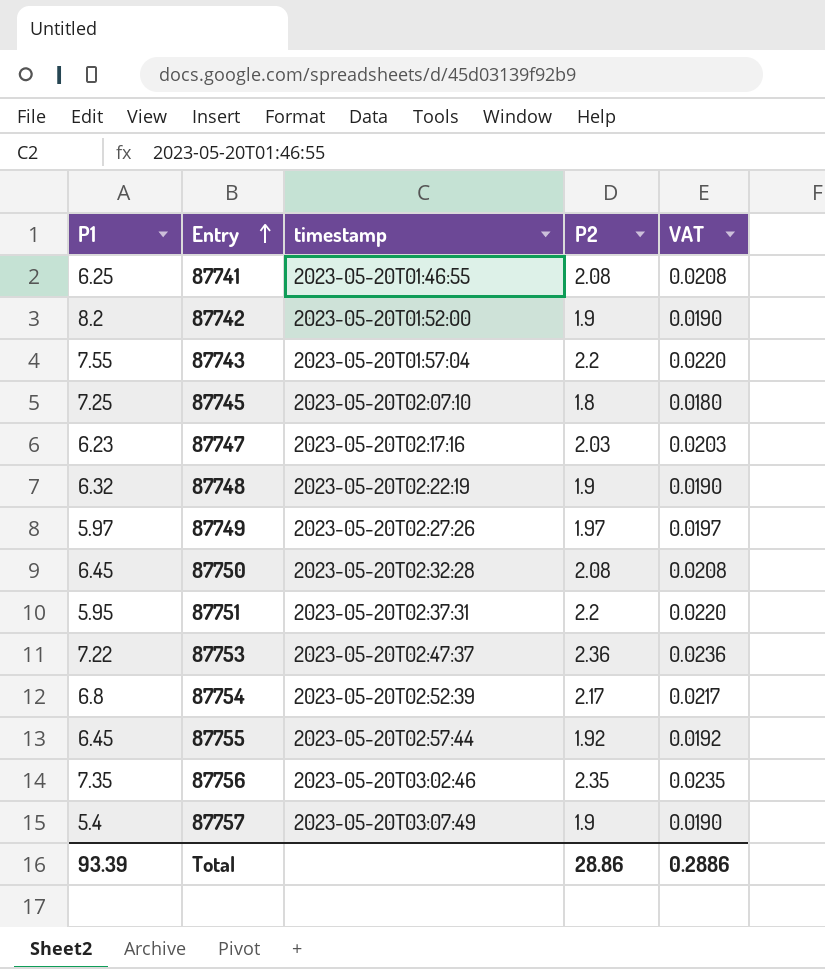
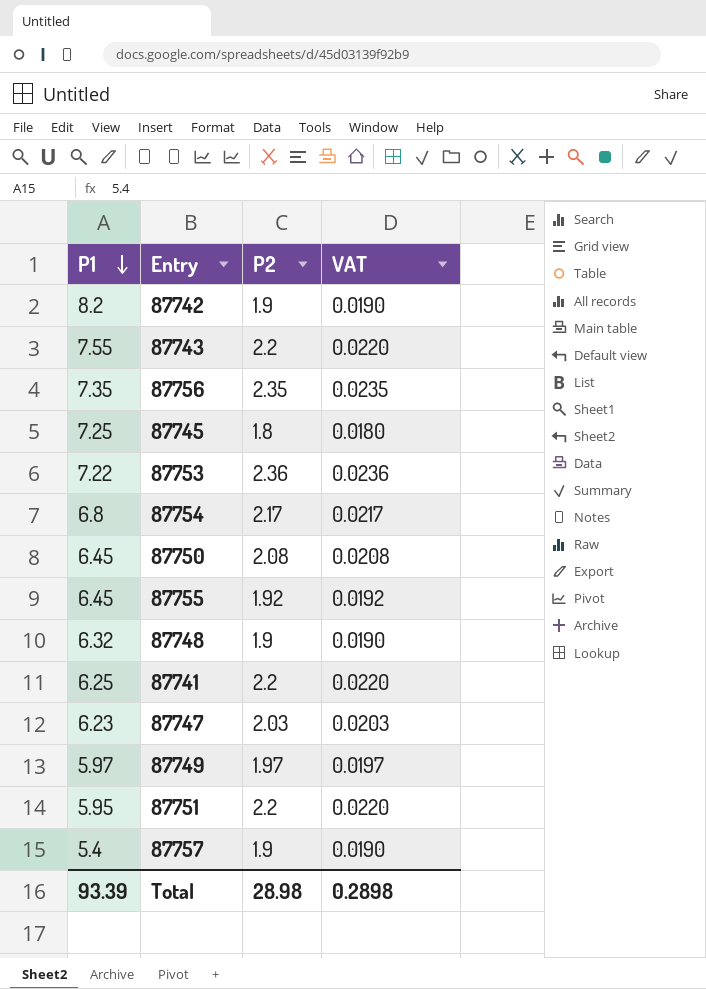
row order: Entry ascending -> P1 descending
column timestamp | position: 3 -> none
87741 | P2: 2.08 -> 2.2
87741 | VAT: 0.0208 -> 0.0220
Total | P2: 28.86 -> 28.98
Total | VAT: 0.2886 -> 0.2898

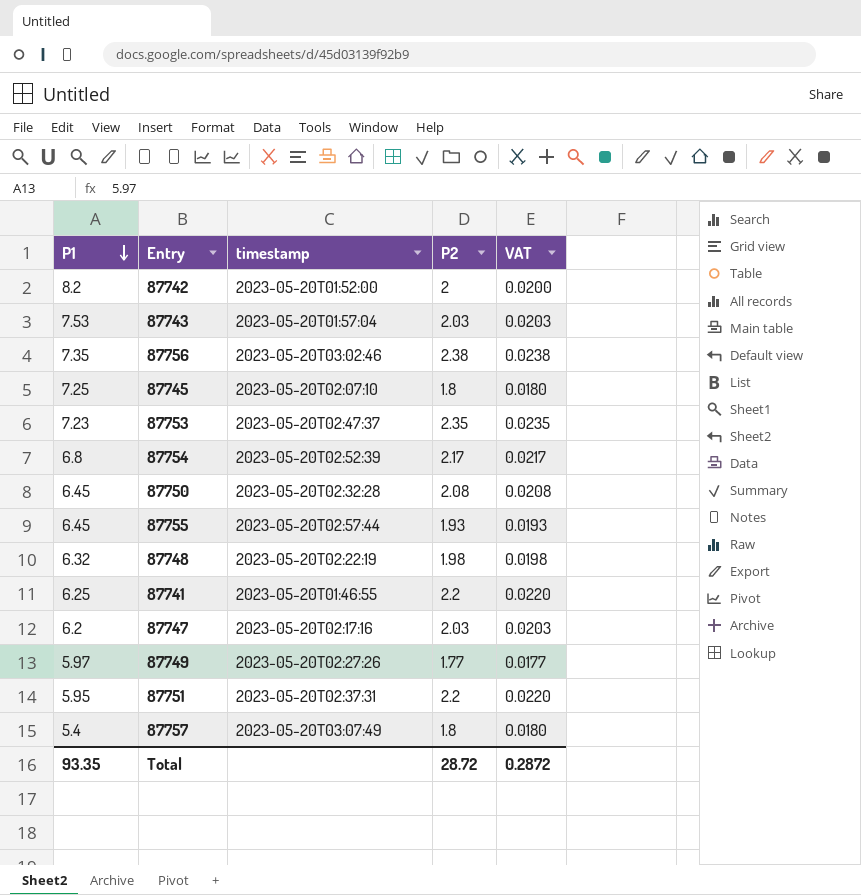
column timestamp | position: none -> 3
87742 | P2: 1.9 -> 2
87742 | VAT: 0.0190 -> 0.0200
87743 | P1: 7.55 -> 7.53
87743 | P2: 2.2 -> 2.03
87743 | VAT: 0.0220 -> 0.0203
87756 | P2: 2.35 -> 2.38
87756 | VAT: 0.0235 -> 0.0238
87753 | P1: 7.22 -> 7.23
87753 | P2: 2.36 -> 2.35
87753 | VAT: 0.0236 -> 0.0235
87755 | P2: 1.92 -> 1.93
87755 | VAT: 0.0192 -> 0.0193
87748 | P2: 1.9 -> 1.98
87748 | VAT: 0.0190 -> 0.0198
87747 | P1: 6.23 -> 6.2
87749 | P2: 1.97 -> 1.77
87749 | VAT: 0.0197 -> 0.0177
87757 | P2: 1.9 -> 1.8
87757 | VAT: 0.0190 -> 0.0180
Total | P1: 93.39 -> 93.35
Total | P2: 28.98 -> 28.72
Total | VAT: 0.2898 -> 0.2872

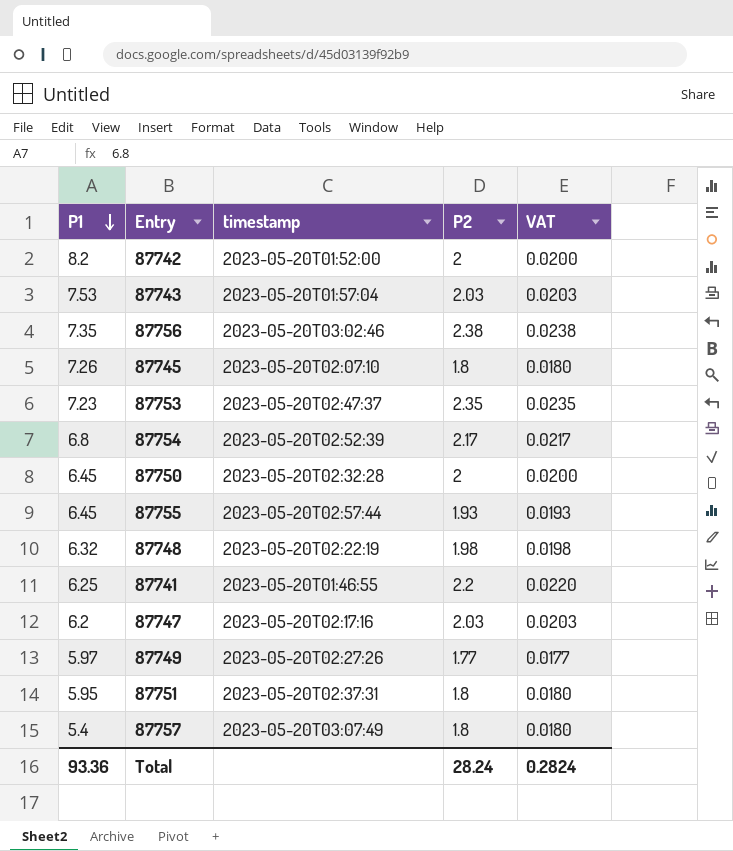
87745 | P1: 7.25 -> 7.26
87750 | P2: 2.08 -> 2
87750 | VAT: 0.0208 -> 0.0200
87751 | P2: 2.2 -> 1.8
87751 | VAT: 0.0220 -> 0.0180
Total | P1: 93.35 -> 93.36
Total | P2: 28.72 -> 28.24
Total | VAT: 0.2872 -> 0.2824

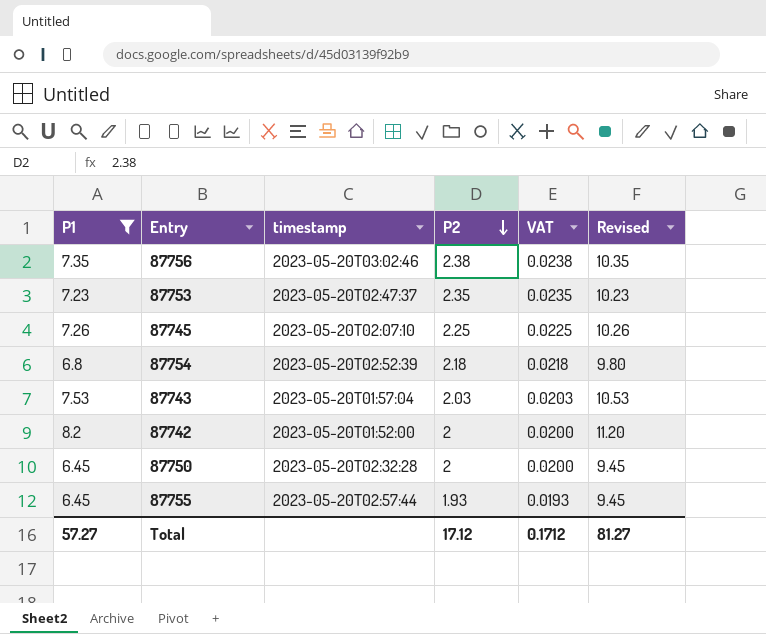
filter: none -> P1 >= 6.45
row order: P1 descending -> P2 descending
column Revised | formula: none -> [P1] + 3
87745 | P2: 1.8 -> 2.25
87745 | VAT: 0.0180 -> 0.0225
87754 | P2: 2.17 -> 2.18
87754 | VAT: 0.0217 -> 0.0218
Total | P1: 93.36 -> 57.27
Total | P2: 28.24 -> 17.12
Total | VAT: 0.2824 -> 0.1712

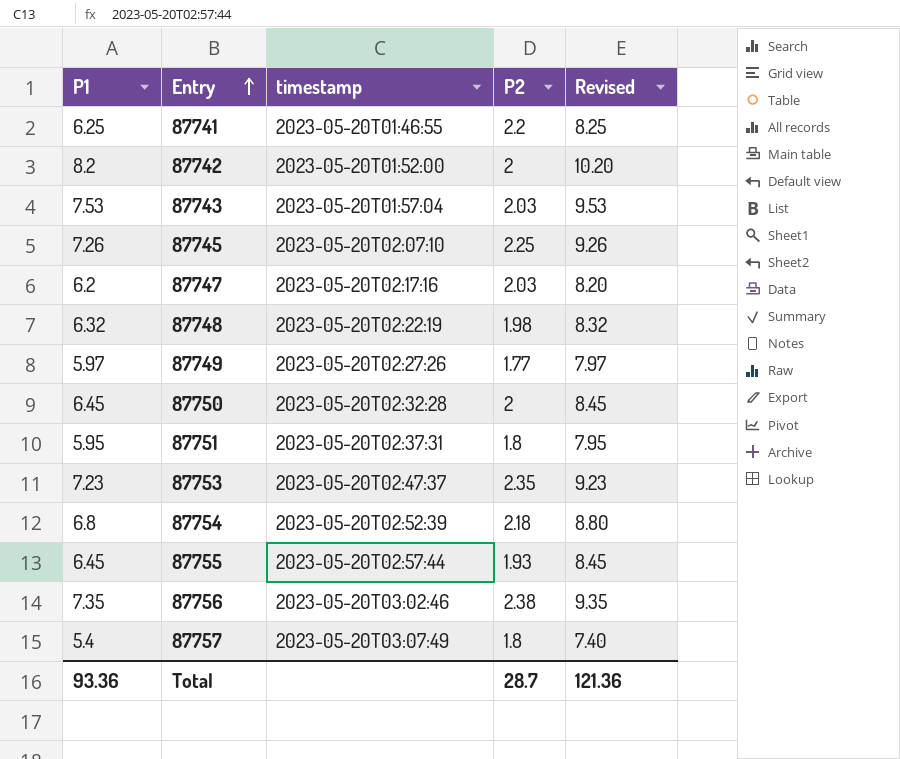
filter: P1 >= 6.45 -> none
row order: P2 descending -> Entry ascending
column VAT | formula: [P2] * 0.01 -> none
column Revised | formula: [P1] + 3 -> [P1] + 2
Total | P1: 57.27 -> 93.36
Total | P2: 17.12 -> 28.7
Total | Revised: 81.27 -> 121.36

